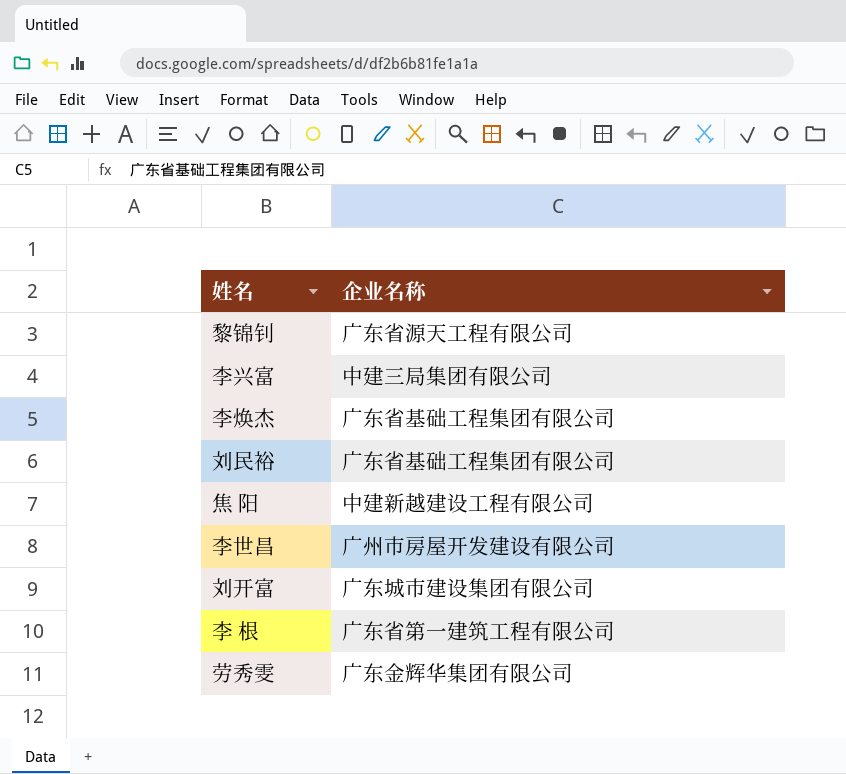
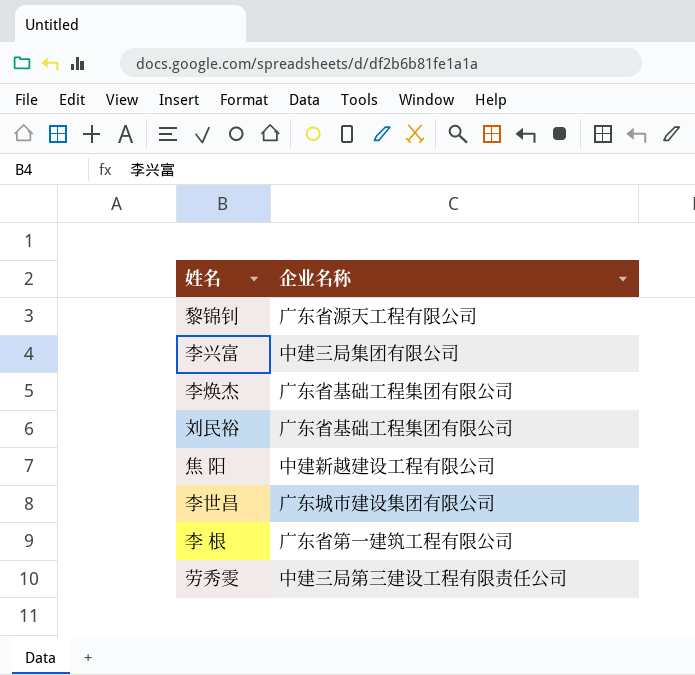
row 刘开富: 广东城市建设集团有限公司 -> none
李世昌 | 企业名称: 广州市房屋开发建设有限公司 -> 广东城市建设集团有限公司
劳秀雯 | 企业名称: 广东金辉华集团有限公司 -> 中建三局第三建设工程有限责任公司

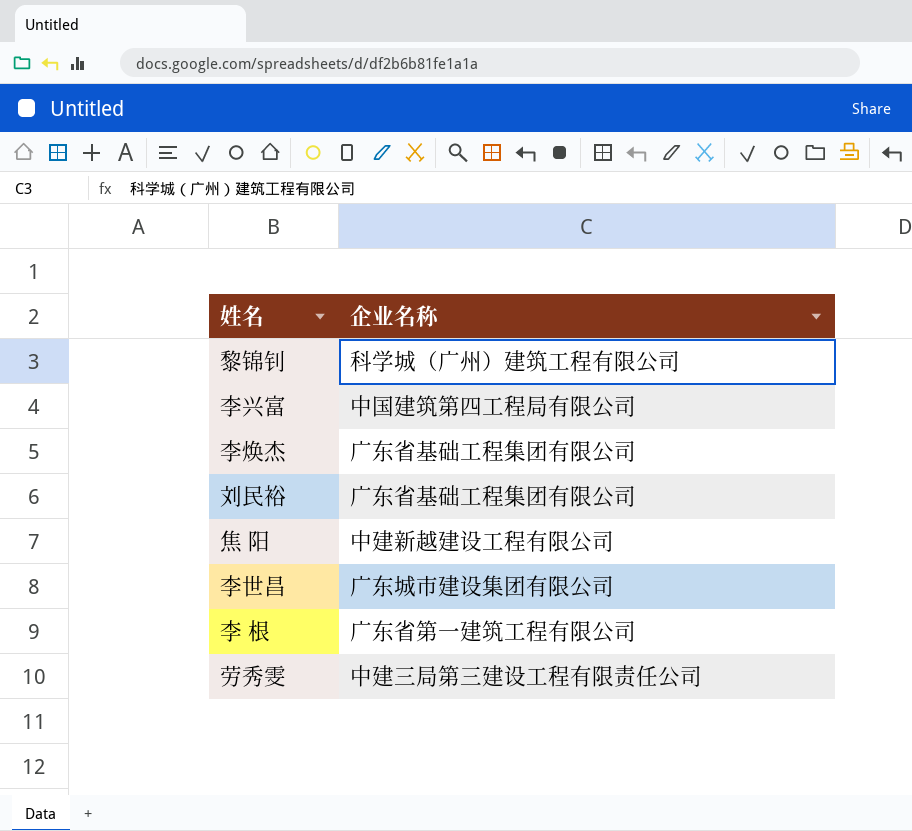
黎锦钊 | 企业名称: 广东省源天工程有限公司 -> 科学城（广州）建筑工程有限公司
李兴富 | 企业名称: 中建三局集团有限公司 -> 中国建筑第四工程局有限公司

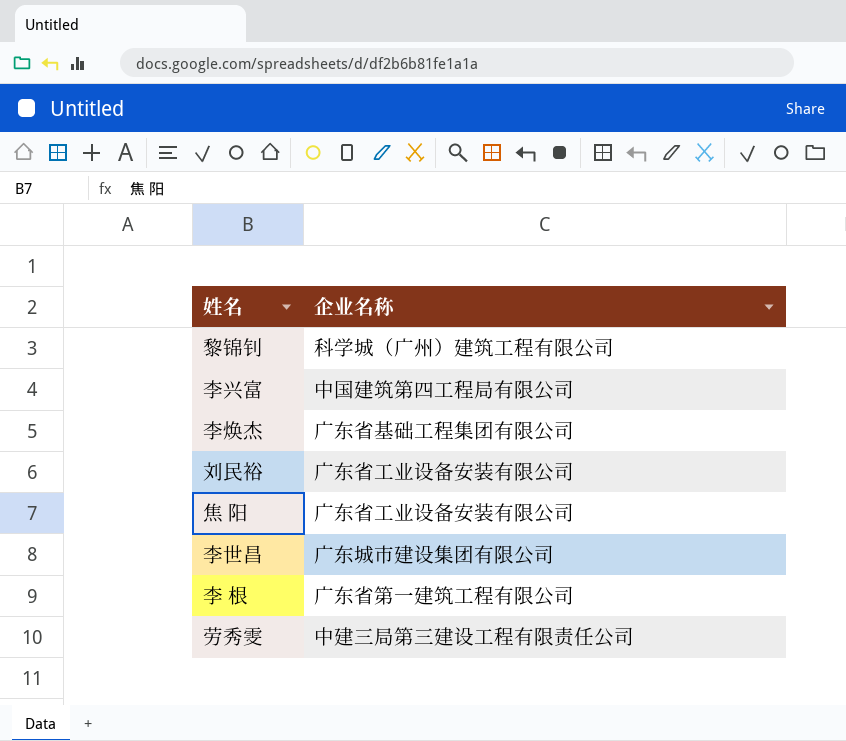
刘民裕 | 企业名称: 广东省基础工程集团有限公司 -> 广东省工业设备安装有限公司
焦 阳 | 企业名称: 中建新越建设工程有限公司 -> 广东省工业设备安装有限公司

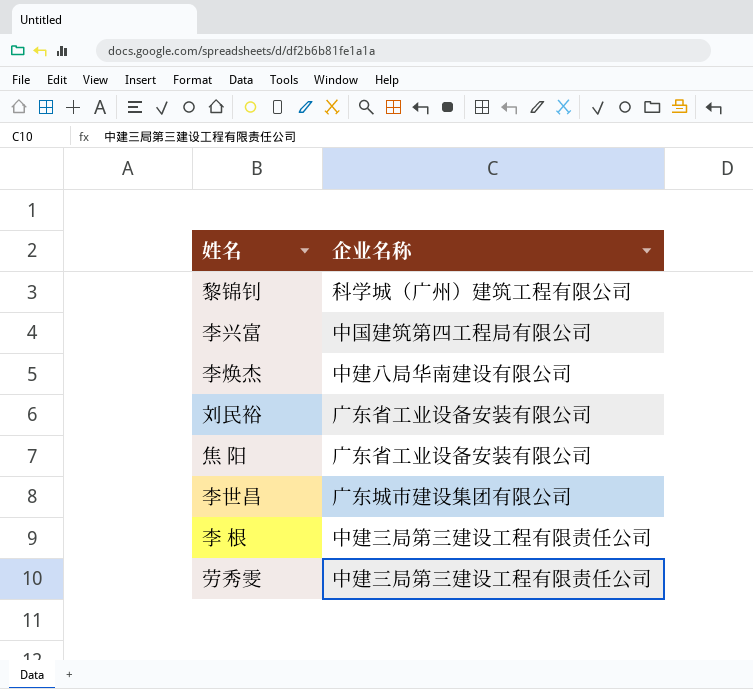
李焕杰 | 企业名称: 广东省基础工程集团有限公司 -> 中建八局华南建设有限公司
李 根 | 企业名称: 广东省第一建筑工程有限公司 -> 中建三局第三建设工程有限责任公司

